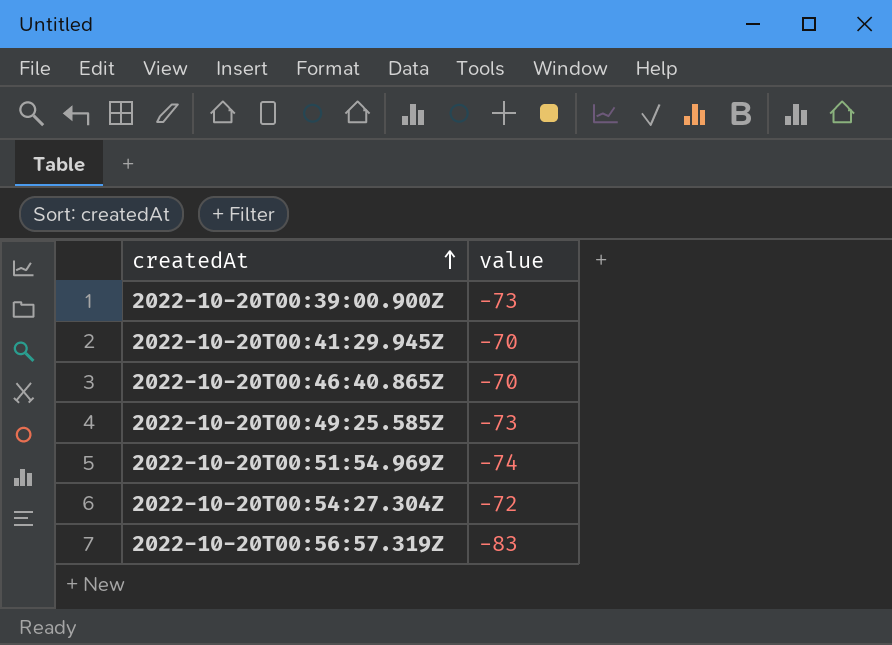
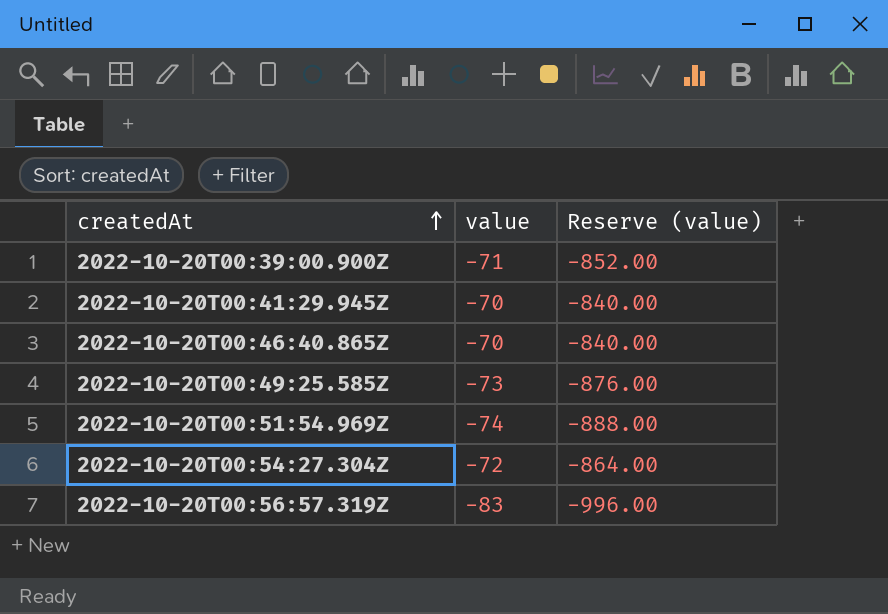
column Reserve (value) | formula: none -> [value] * 12
2022-10-20T00:39:00.900Z | value: -73 -> -71

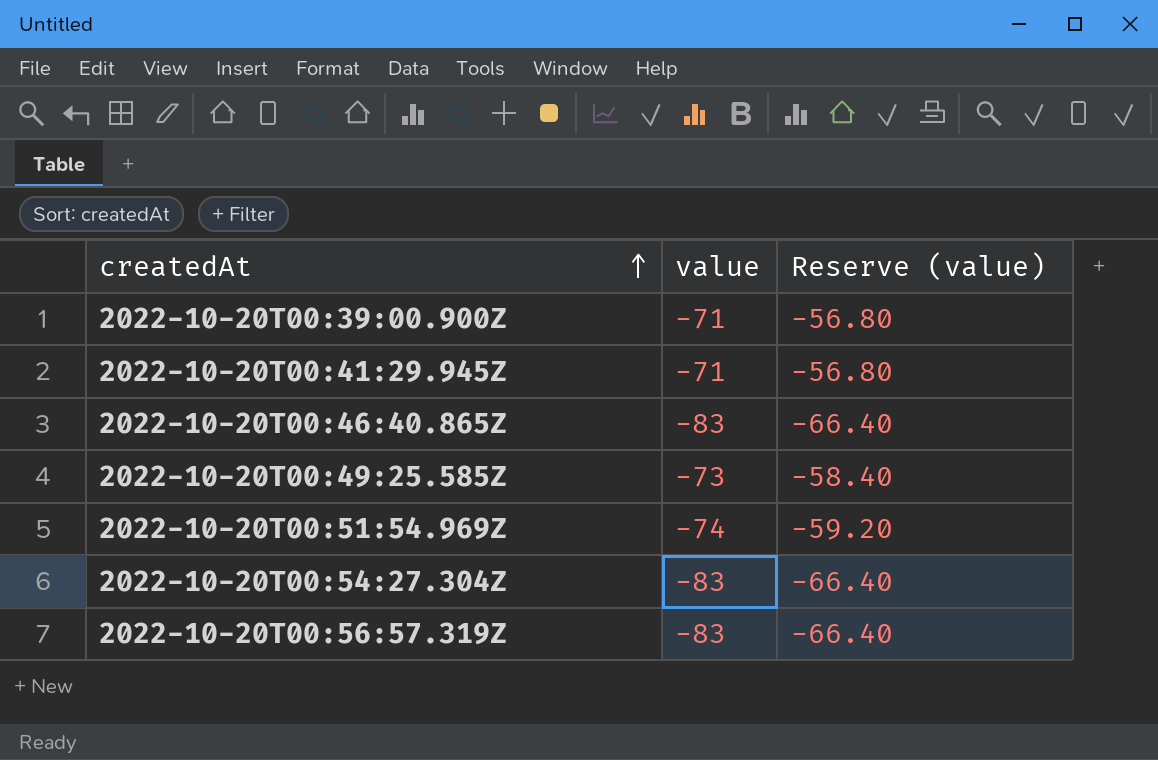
column Reserve (value) | formula: [value] * 12 -> [value] * 0.8
2022-10-20T00:41:29.945Z | value: -70 -> -71
2022-10-20T00:46:40.865Z | value: -70 -> -83
2022-10-20T00:54:27.304Z | value: -72 -> -83

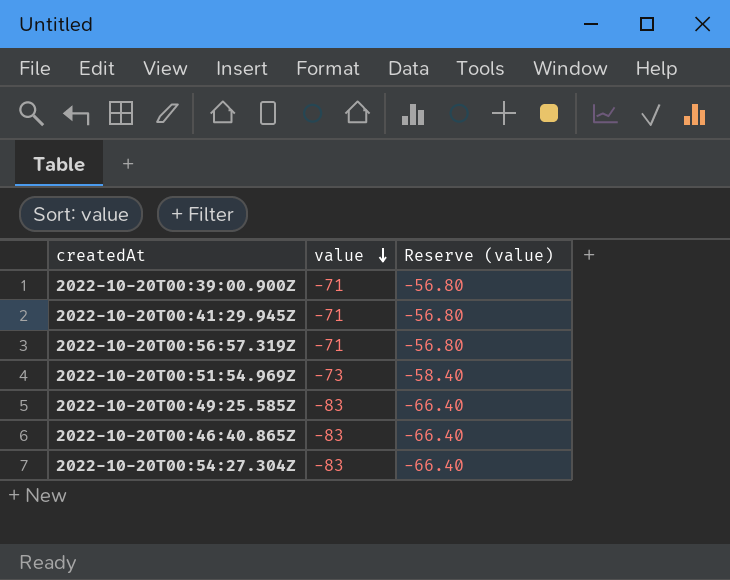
row order: createdAt ascending -> value descending
2022-10-20T00:56:57.319Z | value: -83 -> -71
2022-10-20T00:56:57.319Z | Reserve (value): -66.40 -> -56.80
2022-10-20T00:51:54.969Z | value: -74 -> -73
2022-10-20T00:51:54.969Z | Reserve (value): -59.20 -> -58.40
2022-10-20T00:49:25.585Z | value: -73 -> -83
2022-10-20T00:49:25.585Z | Reserve (value): -58.40 -> -66.40

